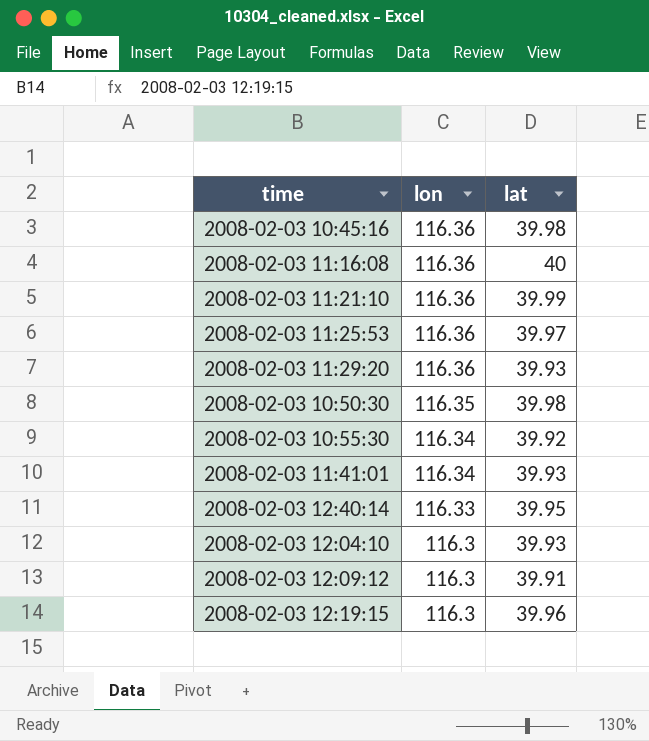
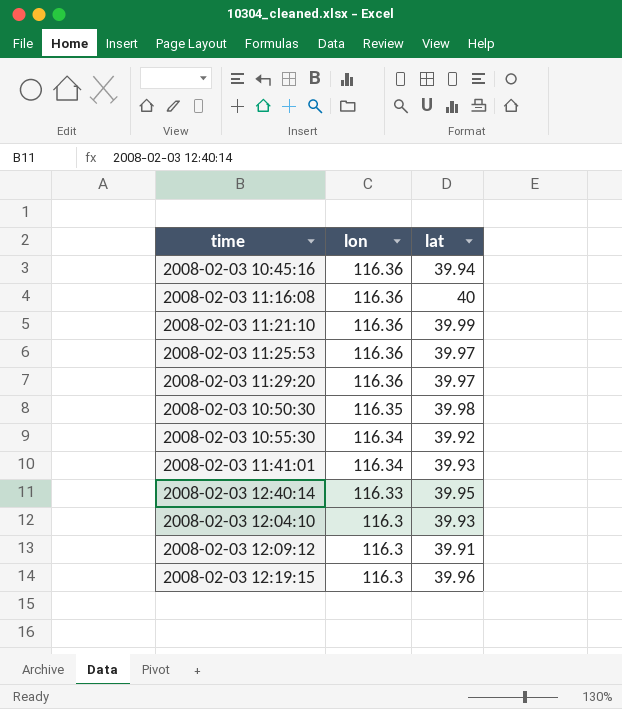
2008-02-03 10:45:16 | lat: 39.98 -> 39.94
2008-02-03 11:29:20 | lat: 39.93 -> 39.97

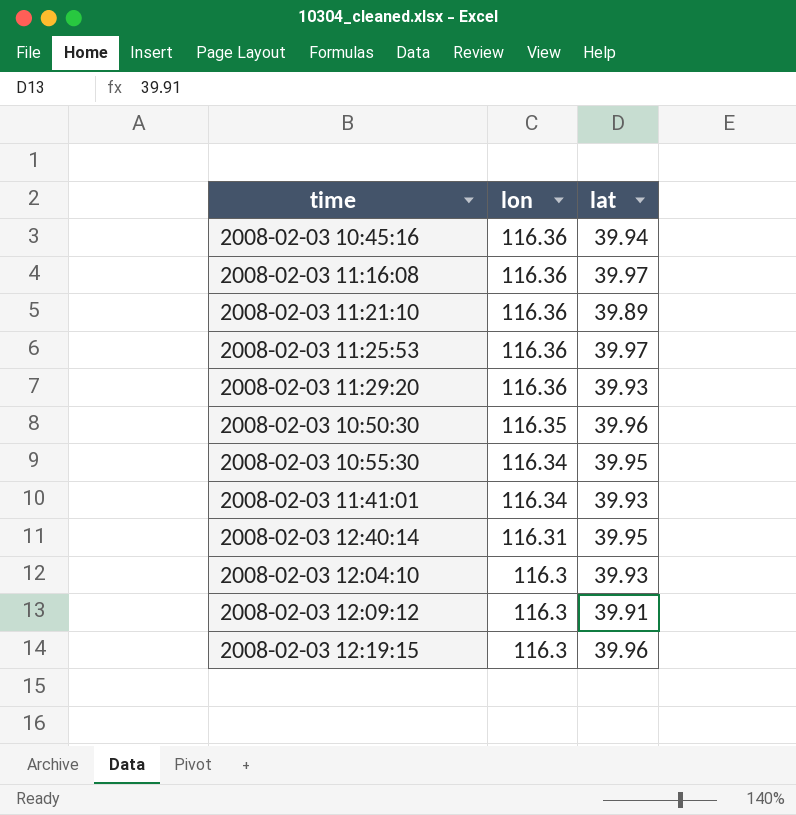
2008-02-03 11:16:08 | lat: 40 -> 39.97
2008-02-03 11:21:10 | lat: 39.99 -> 39.89
2008-02-03 11:29:20 | lat: 39.97 -> 39.93
2008-02-03 10:50:30 | lat: 39.98 -> 39.96
2008-02-03 10:55:30 | lat: 39.92 -> 39.95
2008-02-03 12:40:14 | lon: 116.33 -> 116.31

